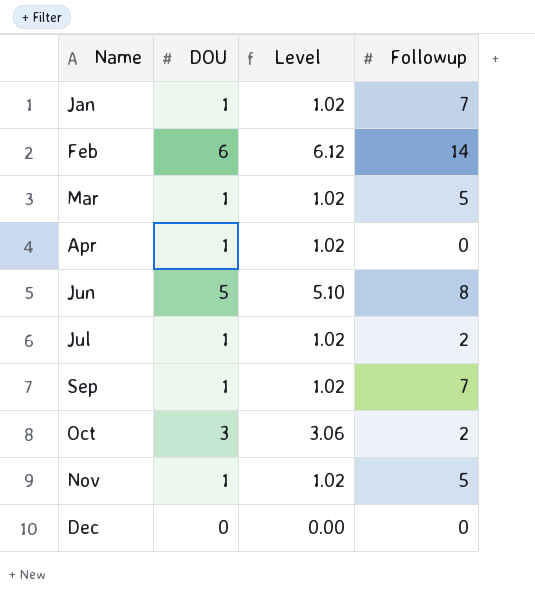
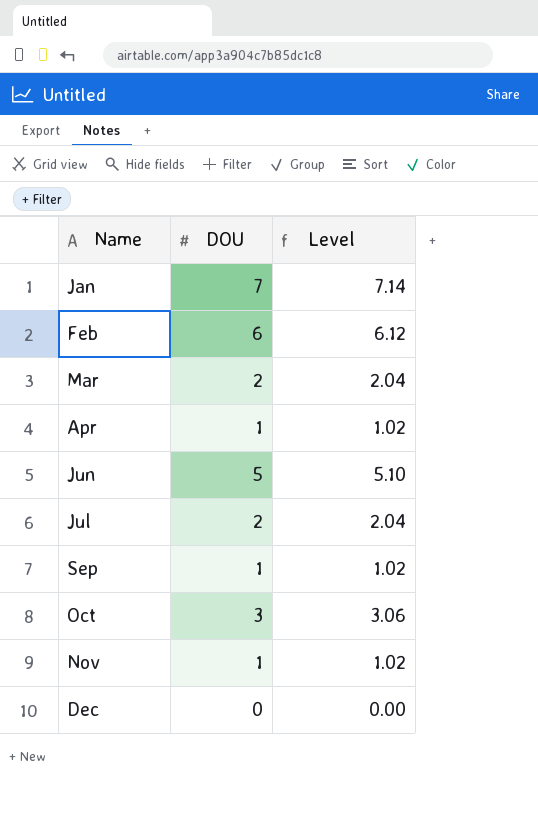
column Followup | position: 4 -> none
Jan | DOU: 1 -> 7
Jan | Level: 1.02 -> 7.14
Mar | DOU: 1 -> 2
Mar | Level: 1.02 -> 2.04
Jul | DOU: 1 -> 2
Jul | Level: 1.02 -> 2.04

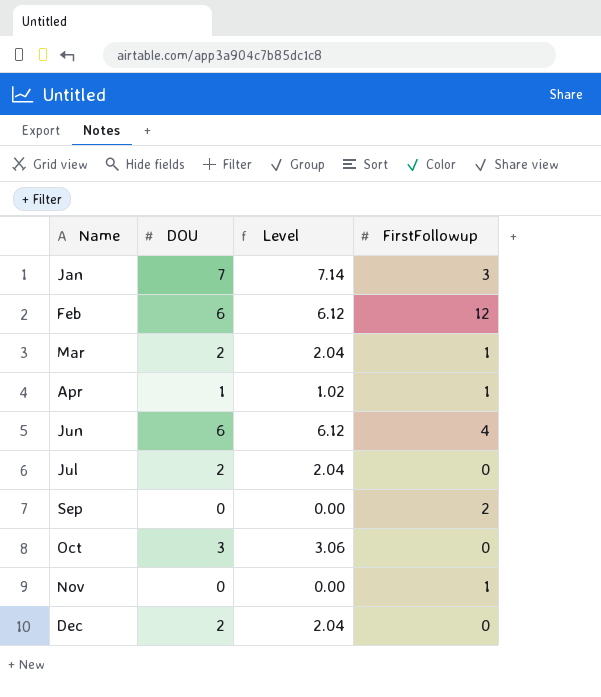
column FirstFollowup | position: none -> 4
Jun | DOU: 5 -> 6
Jun | Level: 5.10 -> 6.12
Sep | DOU: 1 -> 0
Sep | Level: 1.02 -> 0.00
Nov | DOU: 1 -> 0
Nov | Level: 1.02 -> 0.00
Dec | DOU: 0 -> 2
Dec | Level: 0.00 -> 2.04

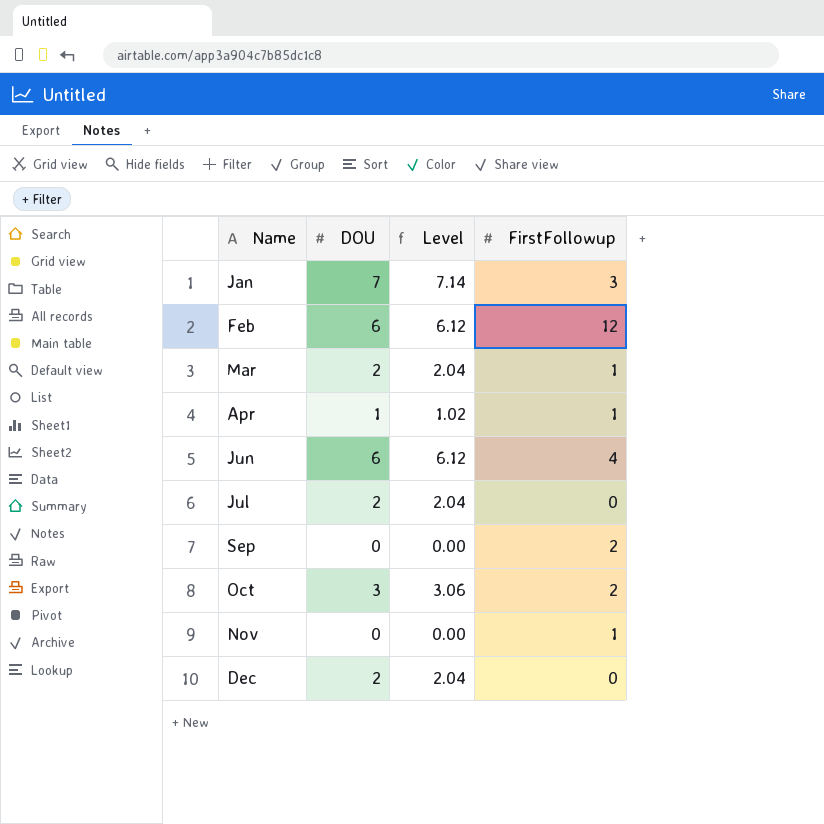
Oct | FirstFollowup: 0 -> 2

